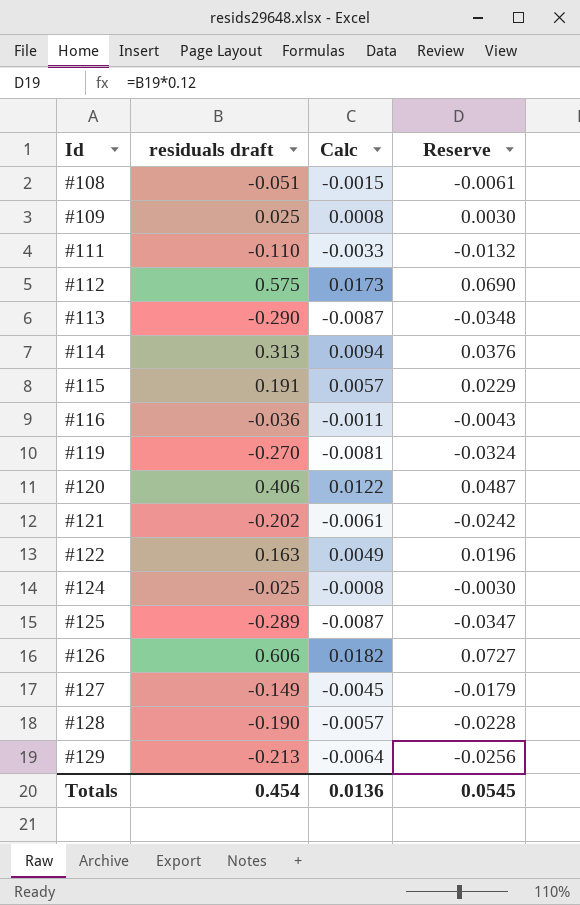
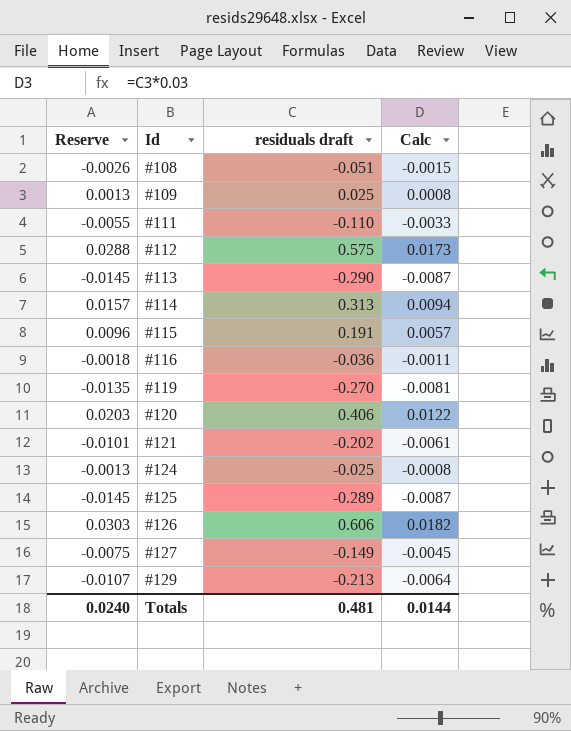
column Reserve | formula: [residuals draft] * 0.12 -> [residuals draft] * 0.05
column Reserve | position: 4 -> 1
row #122: 0.163 | 0.0049 | 0.0196 -> none
row #128: -0.190 | -0.0057 | -0.0228 -> none
Totals | Reserve: 0.0545 -> 0.0240
Totals | residuals draft: 0.454 -> 0.481
Totals | Calc: 0.0136 -> 0.0144

